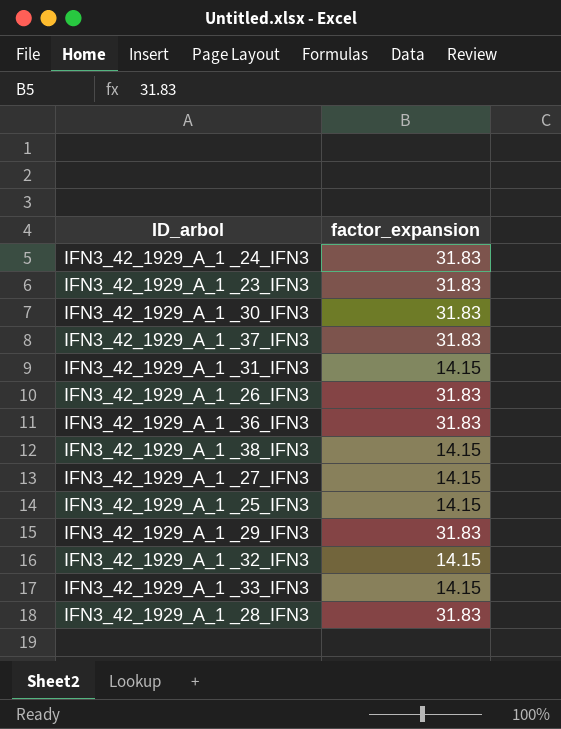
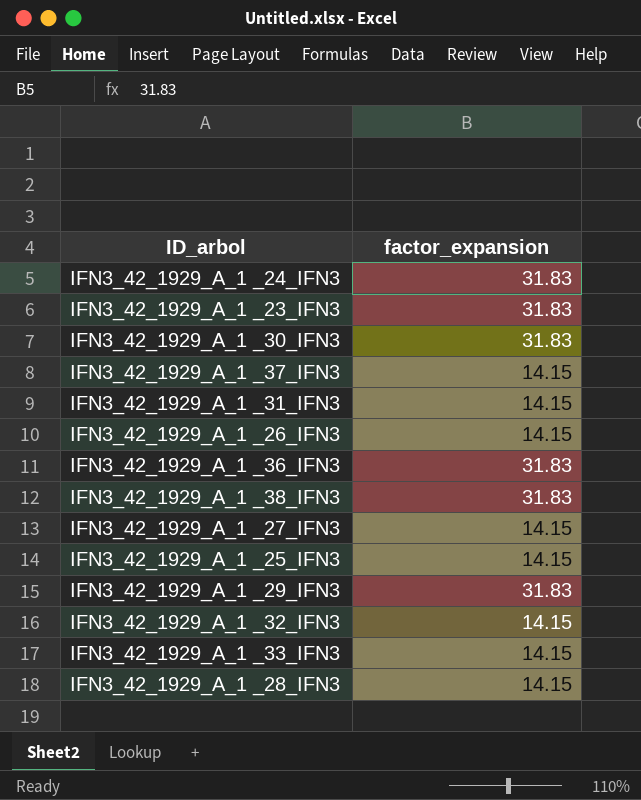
IFN3_42_1929_A_1 _37_IFN3 | factor_expansion: 31.83 -> 14.15
IFN3_42_1929_A_1 _26_IFN3 | factor_expansion: 31.83 -> 14.15
IFN3_42_1929_A_1 _38_IFN3 | factor_expansion: 14.15 -> 31.83
IFN3_42_1929_A_1 _28_IFN3 | factor_expansion: 31.83 -> 14.15

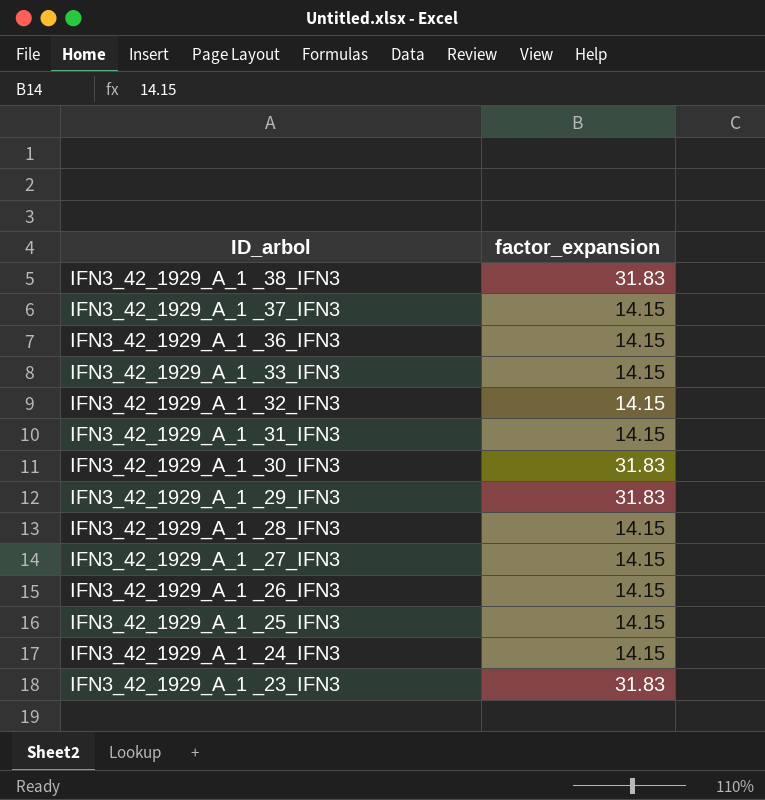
row order: none -> ID_arbol descending
IFN3_42_1929_A_1 _36_IFN3 | factor_expansion: 31.83 -> 14.15
IFN3_42_1929_A_1 _24_IFN3 | factor_expansion: 31.83 -> 14.15

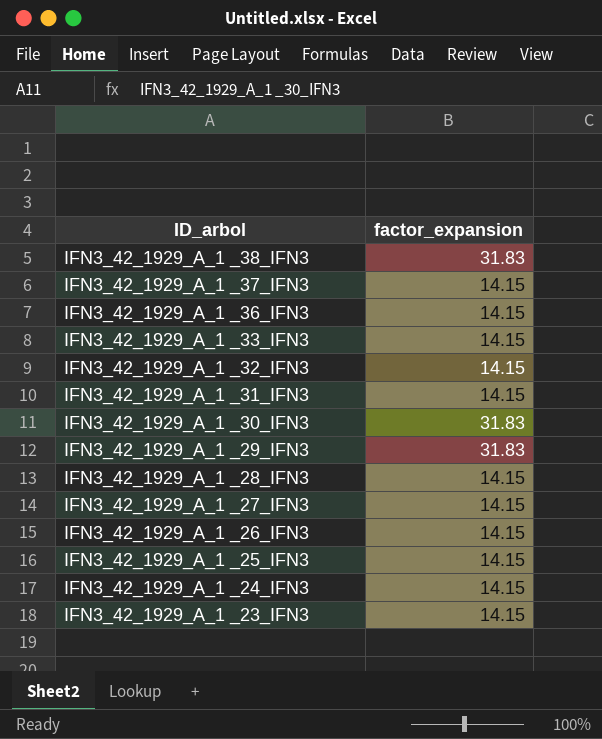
IFN3_42_1929_A_1 _23_IFN3 | factor_expansion: 31.83 -> 14.15

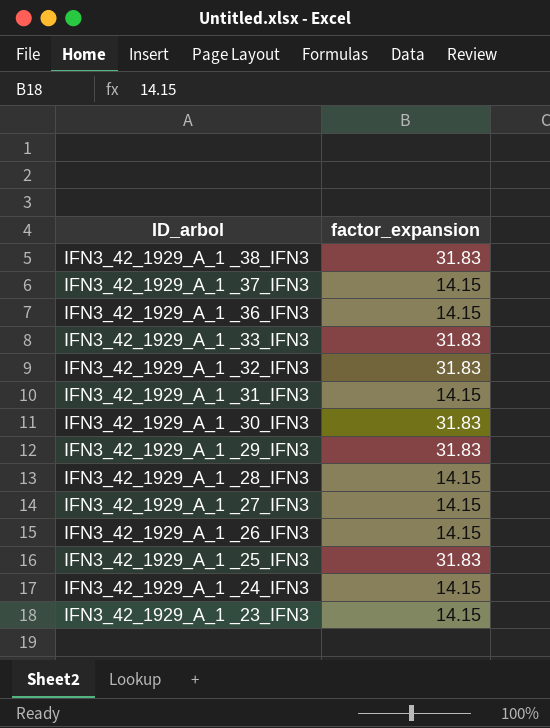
IFN3_42_1929_A_1 _33_IFN3 | factor_expansion: 14.15 -> 31.83
IFN3_42_1929_A_1 _32_IFN3 | factor_expansion: 14.15 -> 31.83
IFN3_42_1929_A_1 _25_IFN3 | factor_expansion: 14.15 -> 31.83

